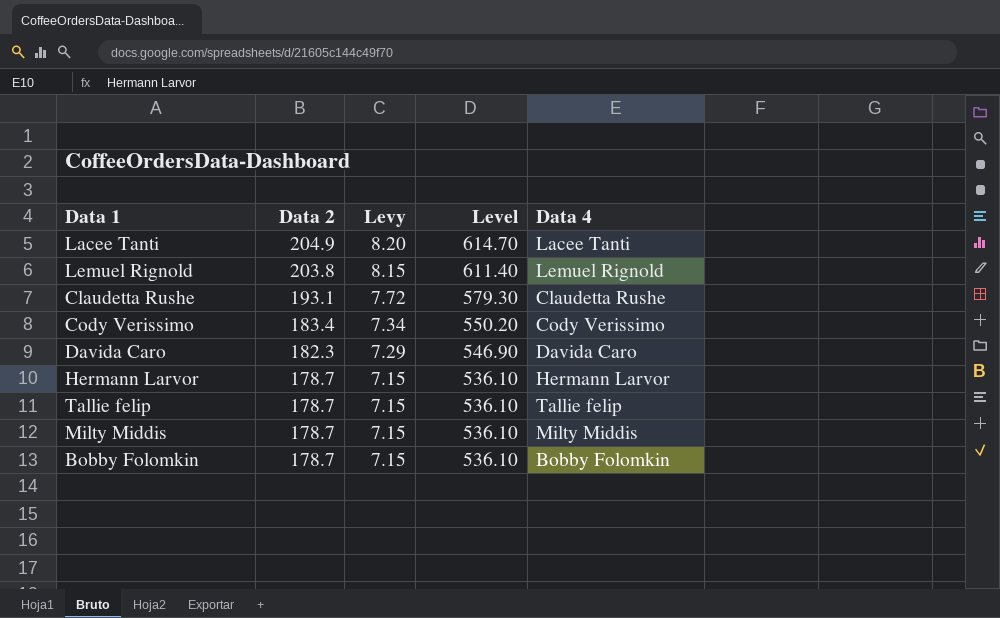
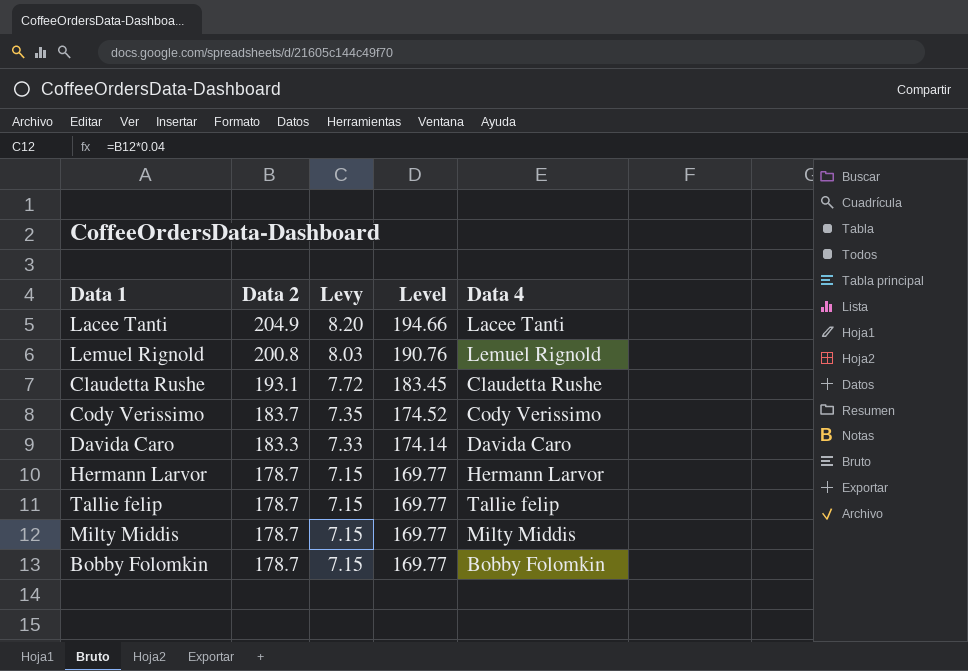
column Level | formula: [Data 2] * 3 -> [Data 2] * 0.95
Lemuel Rignold | Data 2: 203.8 -> 200.8
Lemuel Rignold | Levy: 8.15 -> 8.03
Cody Verissimo | Data 2: 183.4 -> 183.7
Cody Verissimo | Levy: 7.34 -> 7.35
Davida Caro | Data 2: 182.3 -> 183.3
Davida Caro | Levy: 7.29 -> 7.33

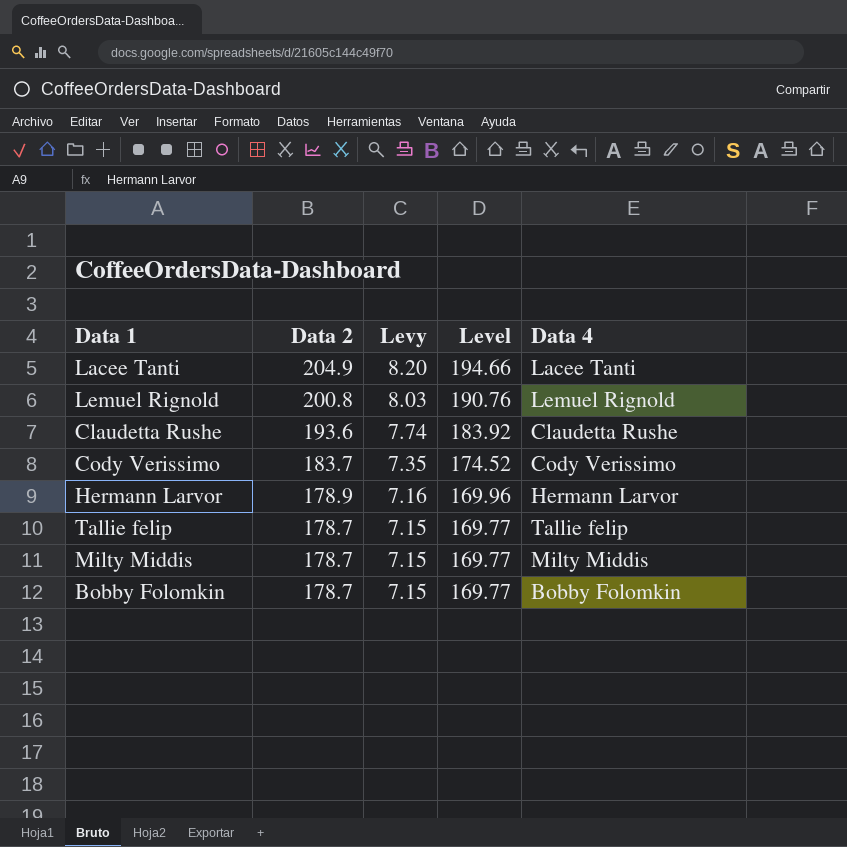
row Davida Caro: 183.3 | 7.33 | 174.14 | Davida Caro -> none
Claudetta Rushe | Data 2: 193.1 -> 193.6
Claudetta Rushe | Levy: 7.72 -> 7.74
Claudetta Rushe | Level: 183.45 -> 183.92
Hermann Larvor | Data 2: 178.7 -> 178.9
Hermann Larvor | Levy: 7.15 -> 7.16
Hermann Larvor | Level: 169.77 -> 169.96

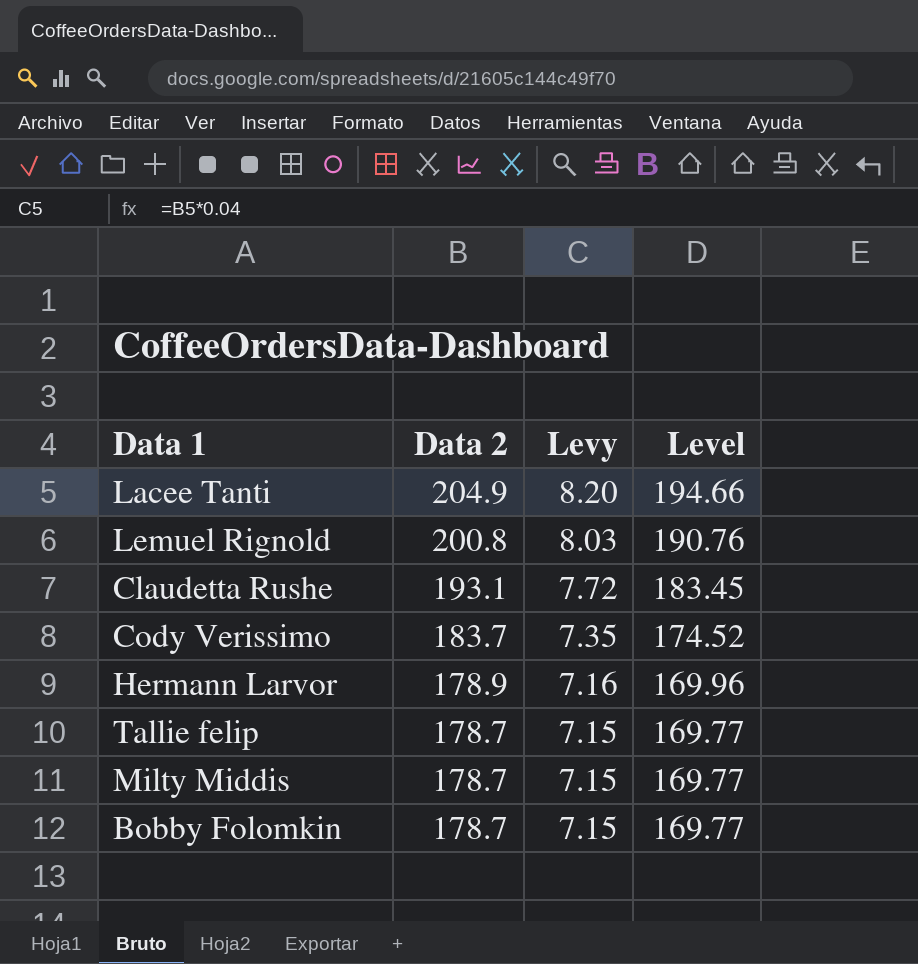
column Data 4 | position: 5 -> none
Claudetta Rushe | Data 2: 193.6 -> 193.1
Claudetta Rushe | Levy: 7.74 -> 7.72
Claudetta Rushe | Level: 183.92 -> 183.45

